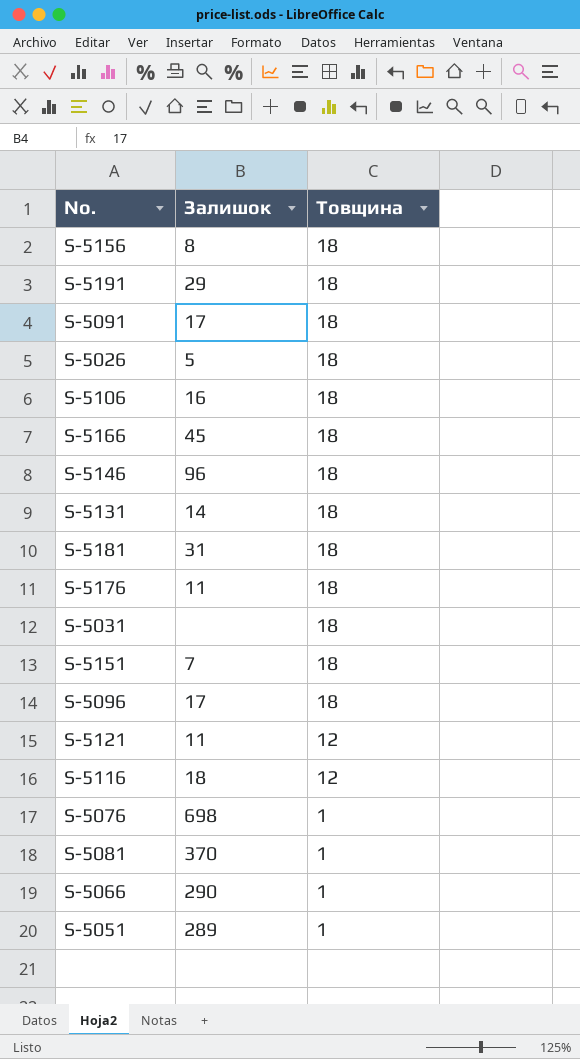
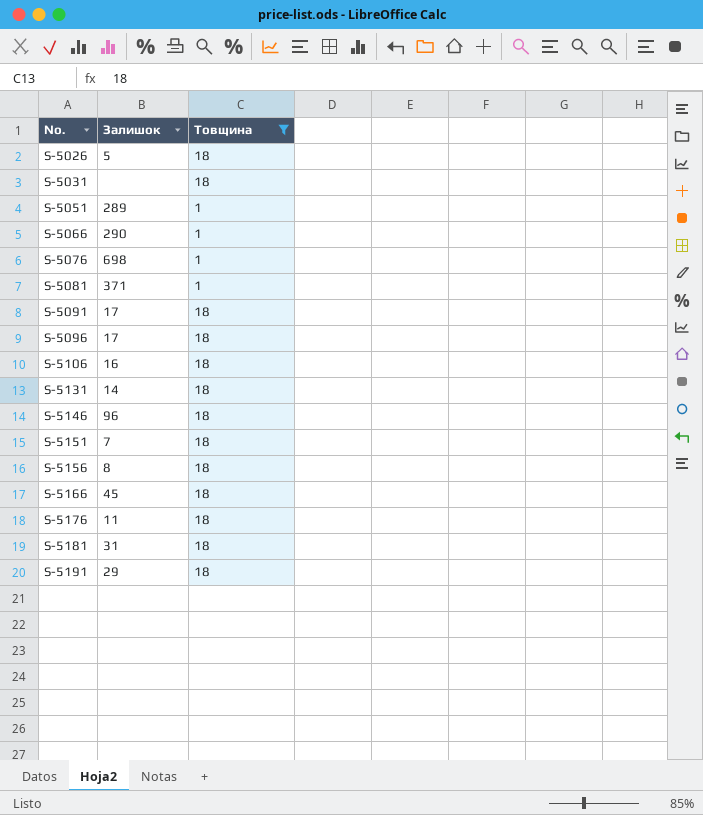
filter: none -> Товщина != 12
row order: Товщина descending -> No. ascending
S-5081 | Залишок: 370 -> 371

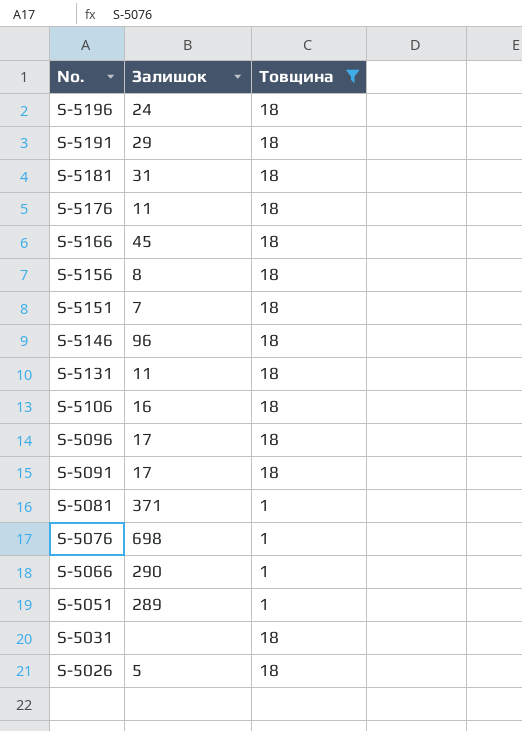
row order: No. ascending -> No. descending
row S-5196: none -> 24 | 18
S-5131 | Залишок: 14 -> 11

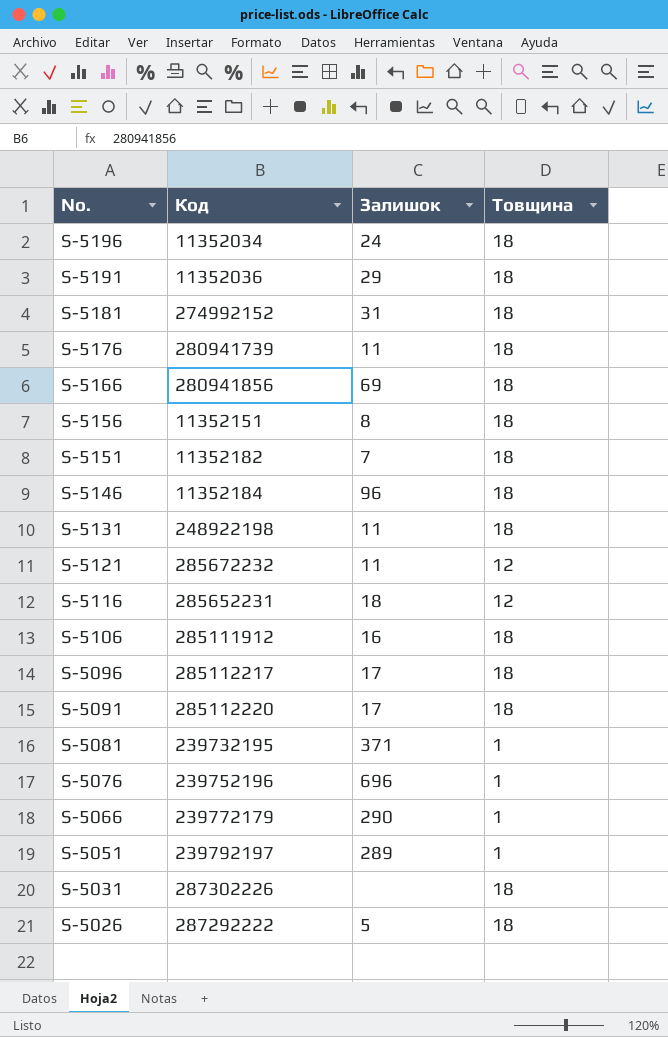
filter: Товщина != 12 -> none
column Код | position: none -> 2
S-5166 | Залишок: 45 -> 69
S-5076 | Залишок: 698 -> 696

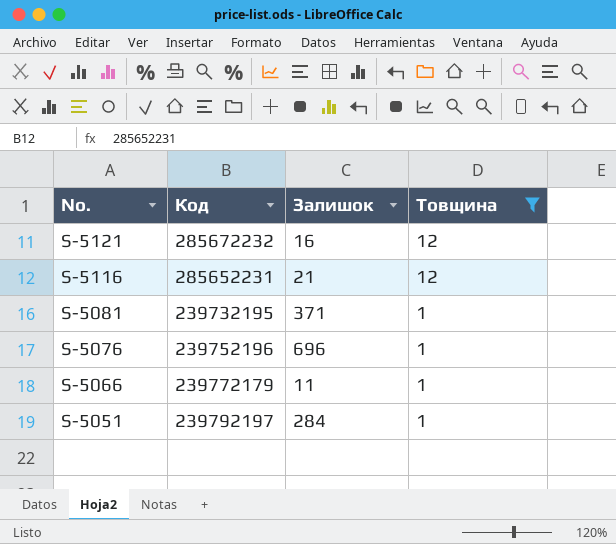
filter: none -> Товщина != 18
S-5121 | Залишок: 11 -> 16
S-5116 | Залишок: 18 -> 21
S-5066 | Залишок: 290 -> 11
S-5051 | Залишок: 289 -> 284

